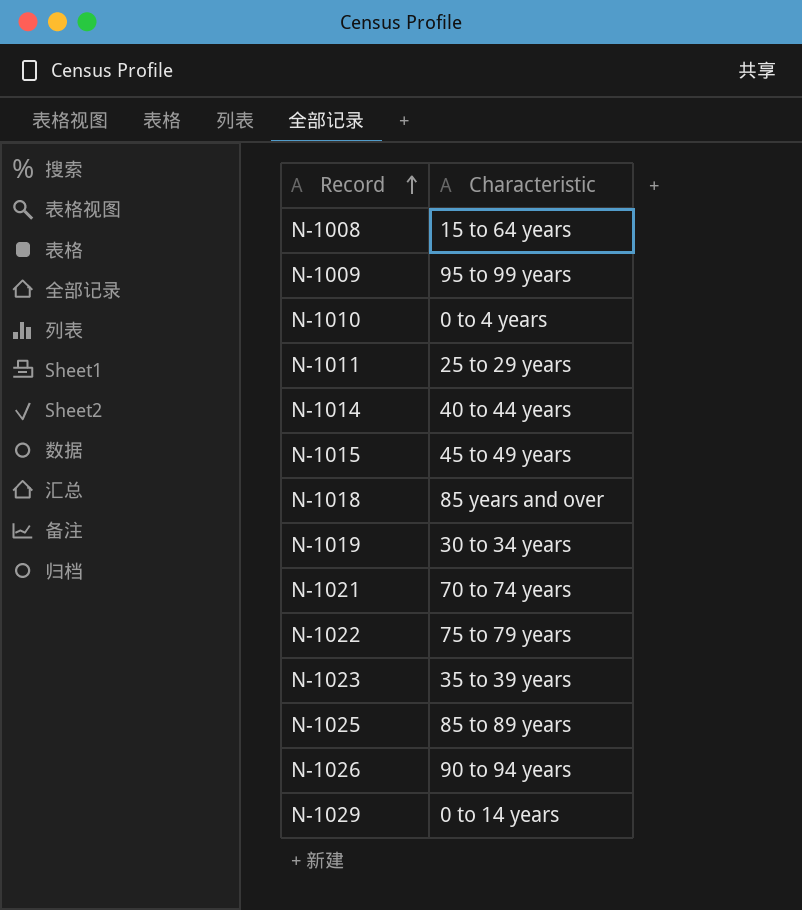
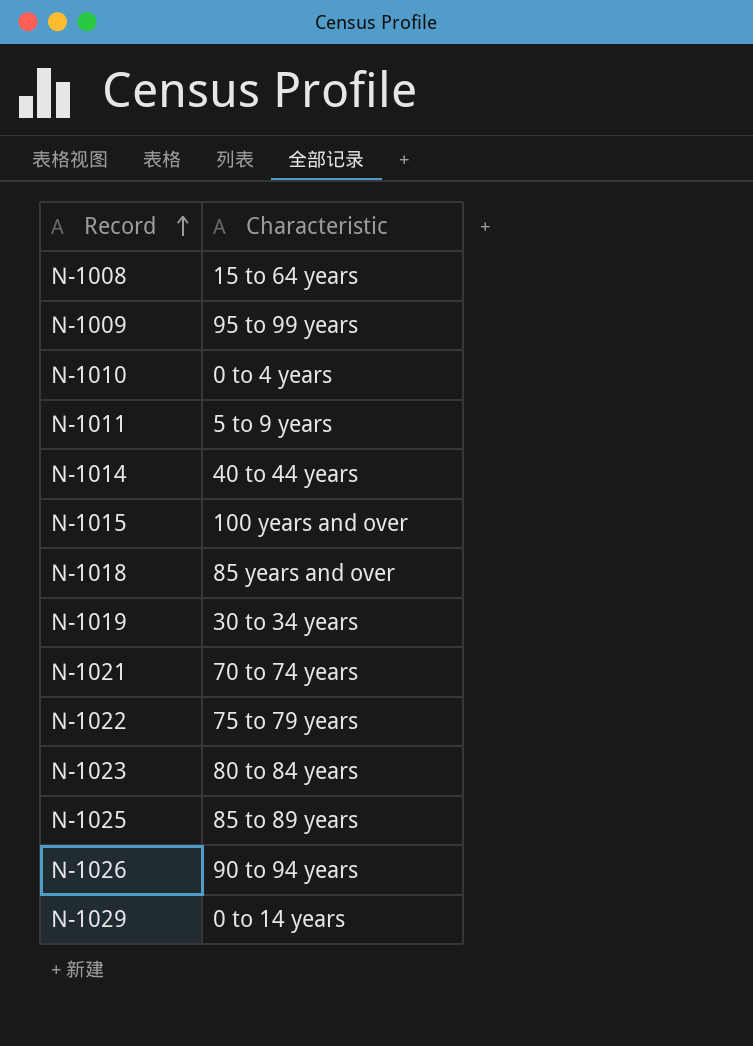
N-1011 | Characteristic: 25 to 29 years -> 5 to 9 years
N-1015 | Characteristic: 45 to 49 years -> 100 years and over
N-1023 | Characteristic: 35 to 39 years -> 80 to 84 years

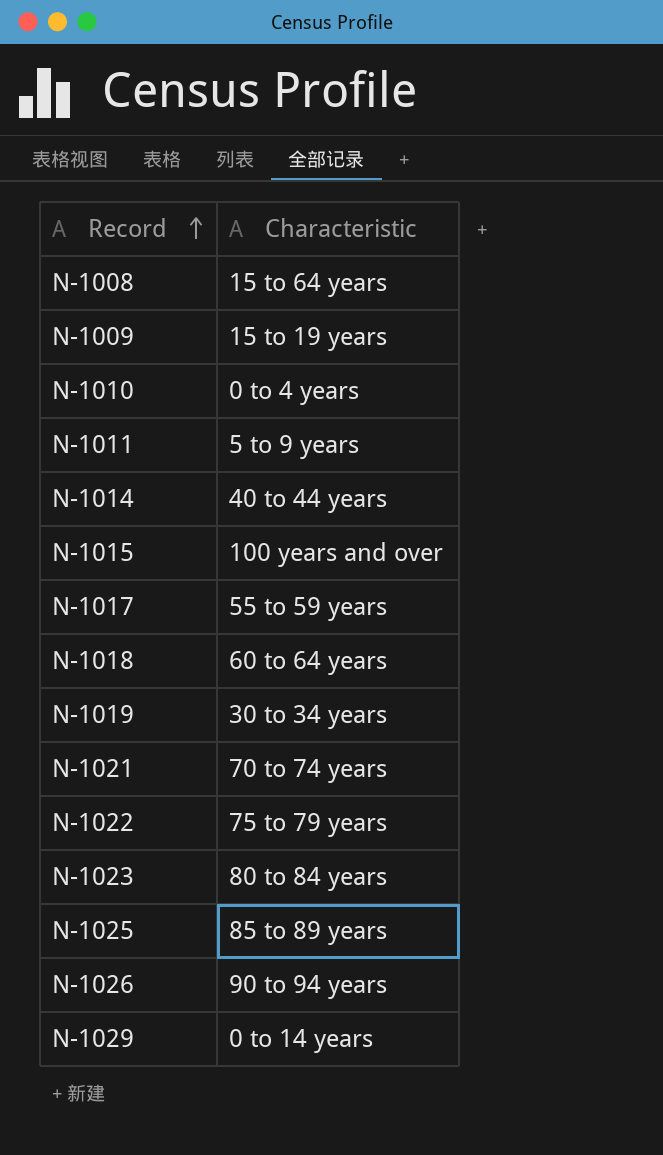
N-1009 | Characteristic: 95 to 99 years -> 15 to 19 years
row N-1017: none -> 55 to 59 years
N-1018 | Characteristic: 85 years and over -> 60 to 64 years

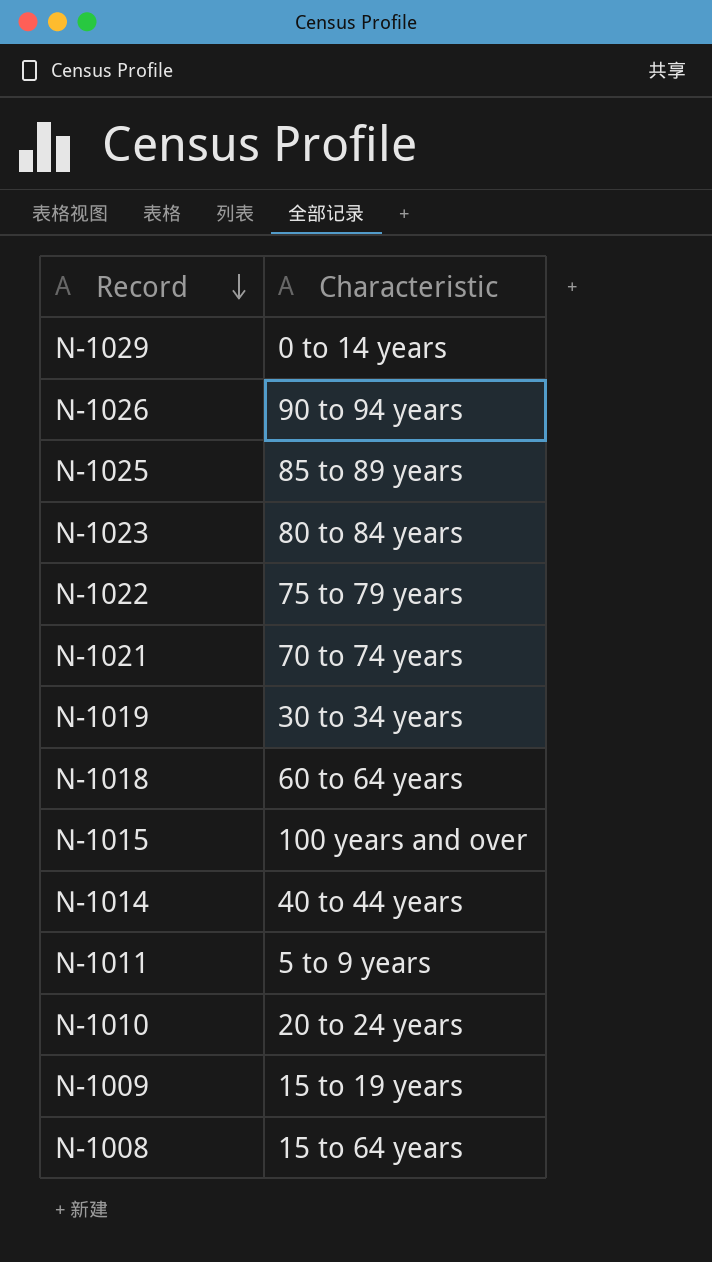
row order: Record ascending -> Record descending
row N-1017: 55 to 59 years -> none
N-1010 | Characteristic: 0 to 4 years -> 20 to 24 years

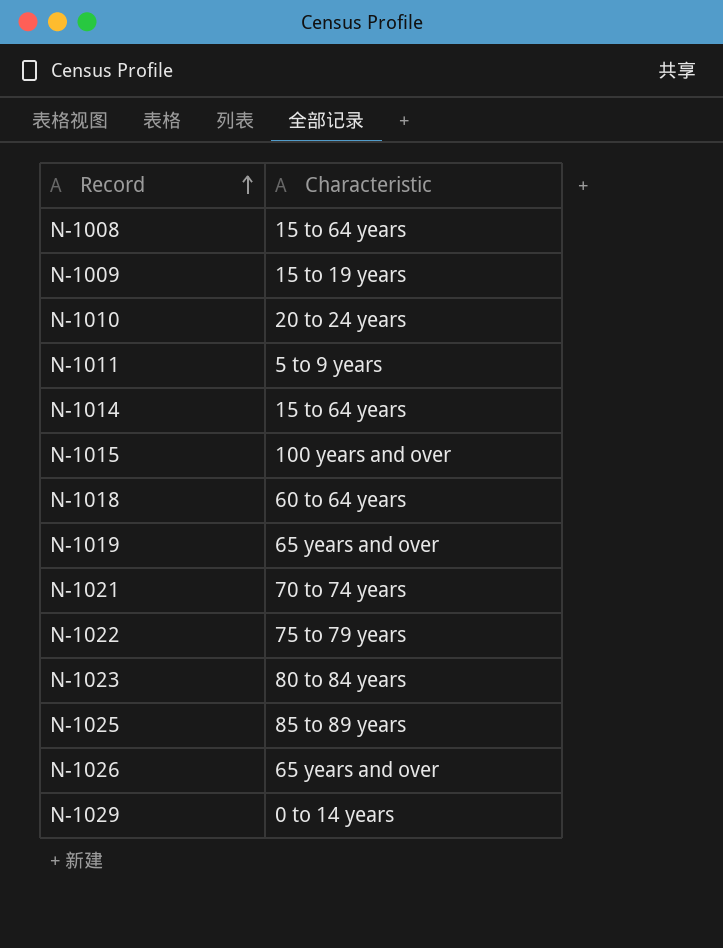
row order: Record descending -> Record ascending
N-1014 | Characteristic: 40 to 44 years -> 15 to 64 years
N-1019 | Characteristic: 30 to 34 years -> 65 years and over
N-1026 | Characteristic: 90 to 94 years -> 65 years and over

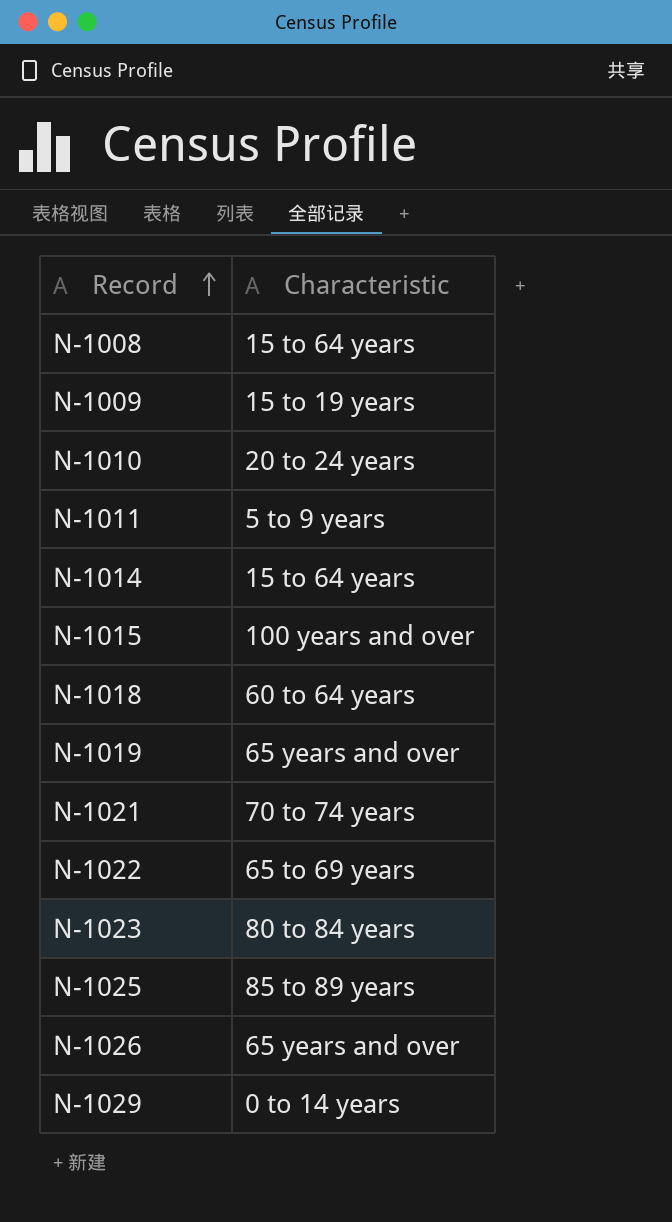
N-1022 | Characteristic: 75 to 79 years -> 65 to 69 years

